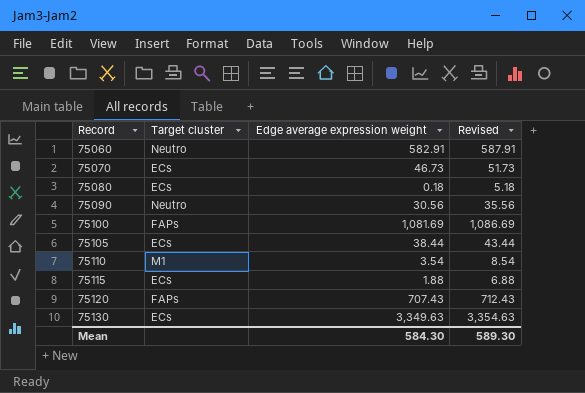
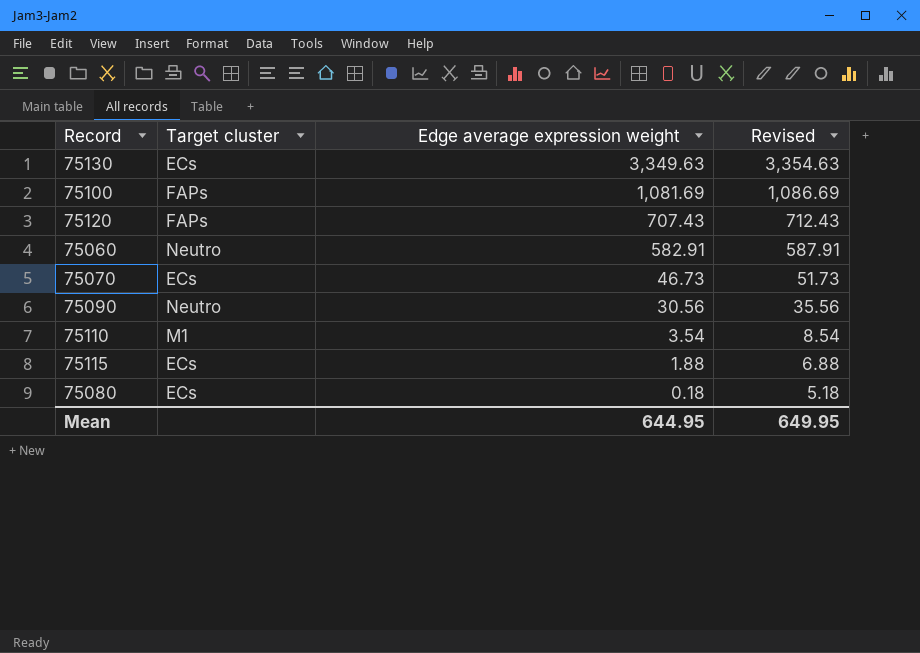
row order: Record ascending -> Edge average expression weight descending
row 75105: ECs | 38.44 | 43.44 -> none
Mean | Edge average expression weight: 584.30 -> 644.95
Mean | Revised: 589.30 -> 649.95

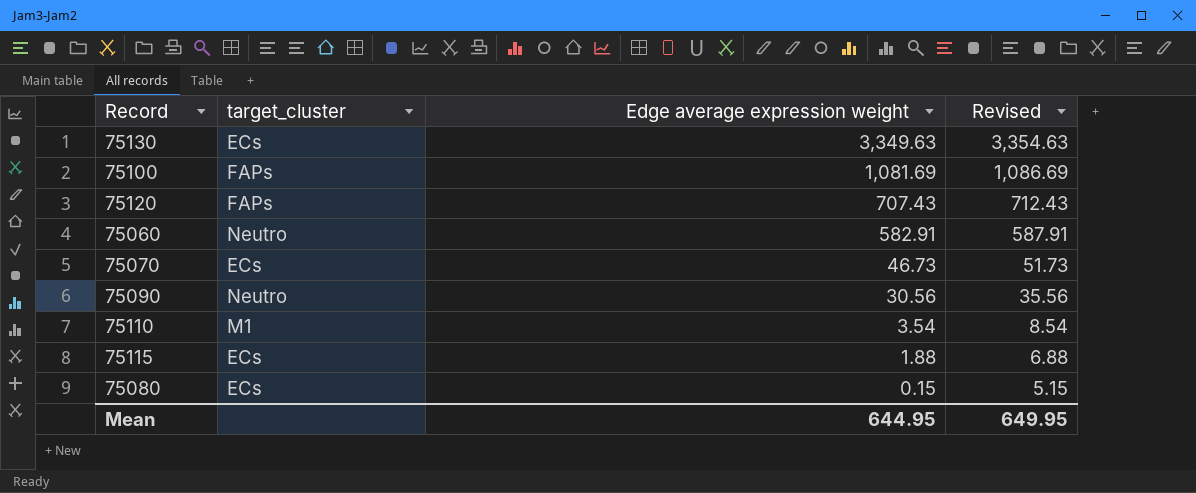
column name: Target cluster -> target_cluster
75080 | Edge average expression weight: 0.18 -> 0.15
75080 | Revised: 5.18 -> 5.15

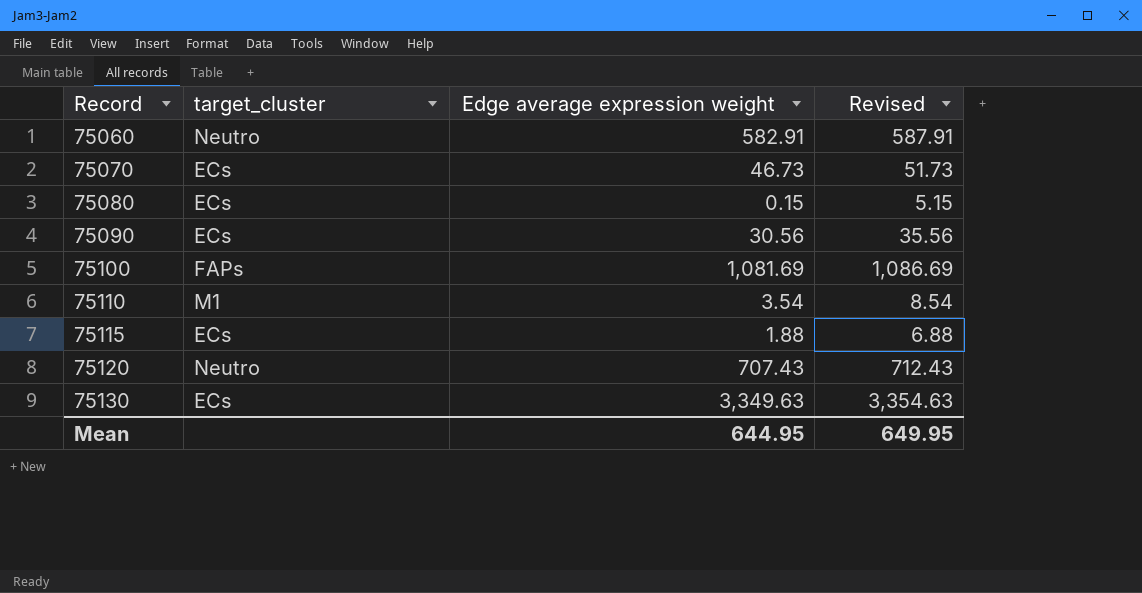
row order: Edge average expression weight descending -> Record ascending
75090 | target_cluster: Neutro -> ECs
75120 | target_cluster: FAPs -> Neutro

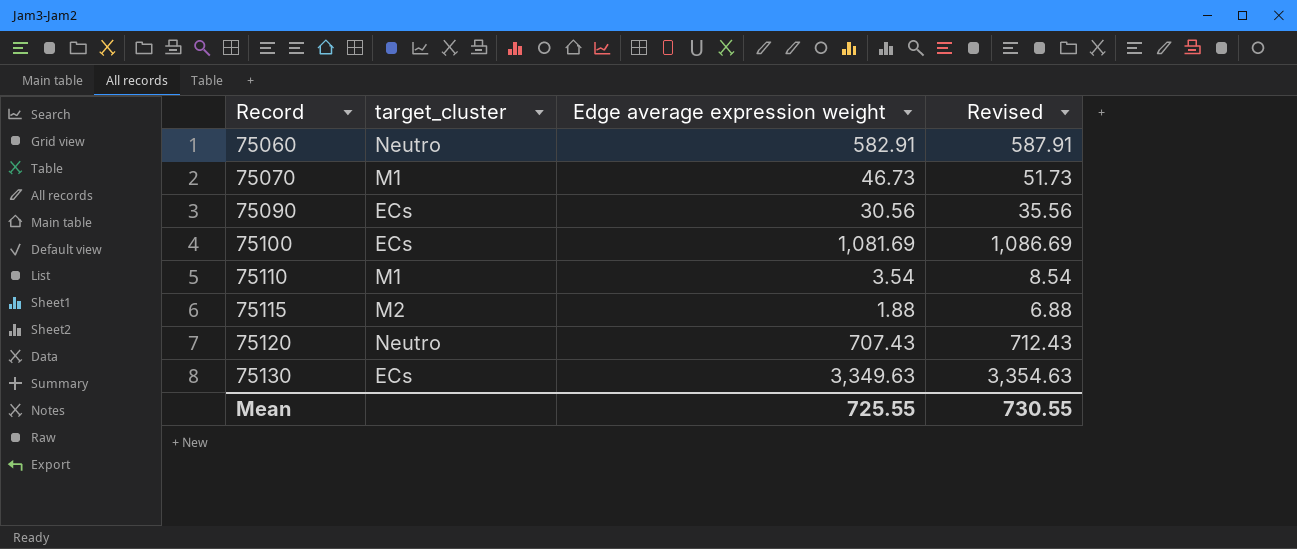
row 75080: ECs | 0.15 | 5.15 -> none
75070 | target_cluster: ECs -> M1
75100 | target_cluster: FAPs -> ECs
75115 | target_cluster: ECs -> M2
Mean | Edge average expression weight: 644.95 -> 725.55
Mean | Revised: 649.95 -> 730.55

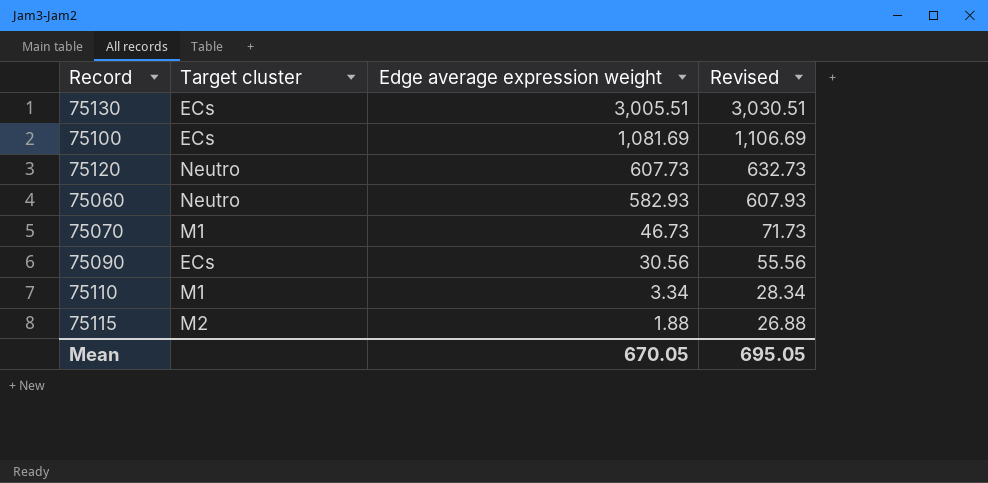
row order: Record ascending -> Edge average expression weight descending
column name: target_cluster -> Target cluster
column Revised | formula: [Edge average expression weight] + 5 -> [Edge average expression weight] + 25
75130 | Edge average expression weight: 3,349.63 -> 3,005.51
75120 | Edge average expression weight: 707.43 -> 607.73
75060 | Edge average expression weight: 582.91 -> 582.93
75110 | Edge average expression weight: 3.54 -> 3.34
Mean | Edge average expression weight: 725.55 -> 670.05
Mean | Revised: 730.55 -> 695.05

